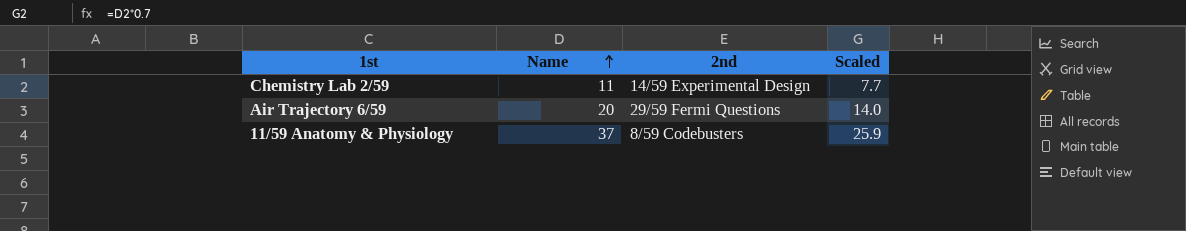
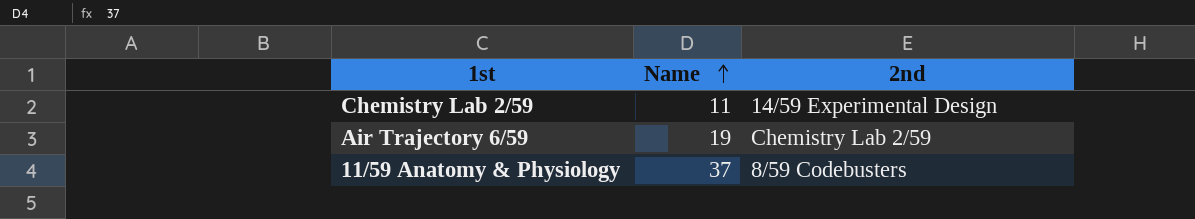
column Scaled | formula: [Name] * 0.7 -> none
Air Trajectory 6/59 | Name: 20 -> 19
Air Trajectory 6/59 | 2nd: 29/59 Fermi Questions -> Chemistry Lab 2/59

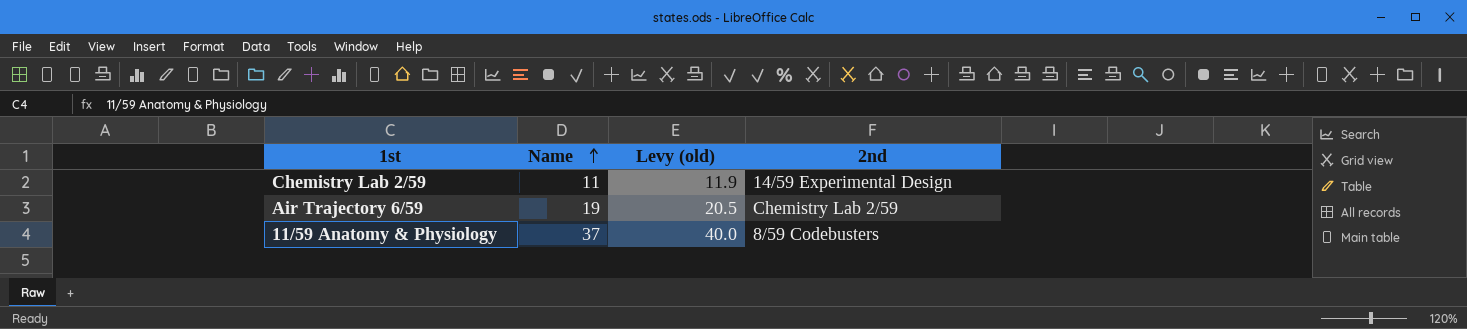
column Levy (old) | formula: none -> [Name] * 1.08

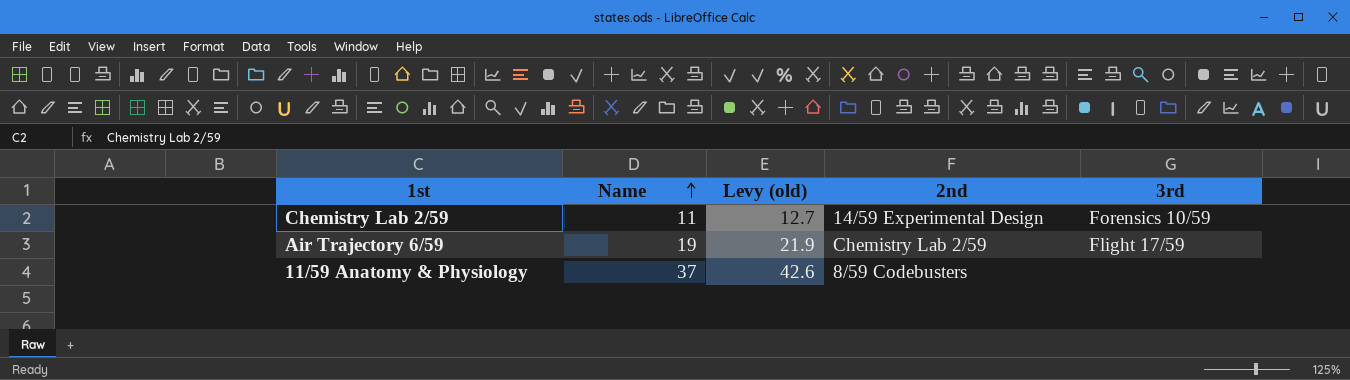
column Levy (old) | formula: [Name] * 1.08 -> [Name] * 1.15
column 3rd | position: none -> 5

